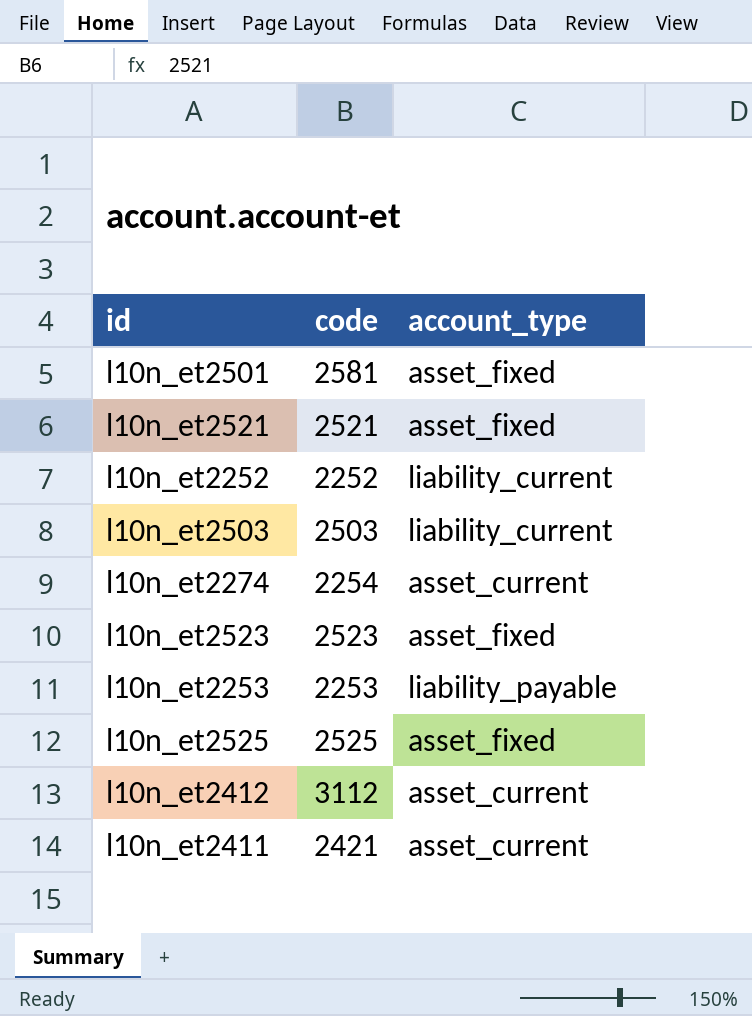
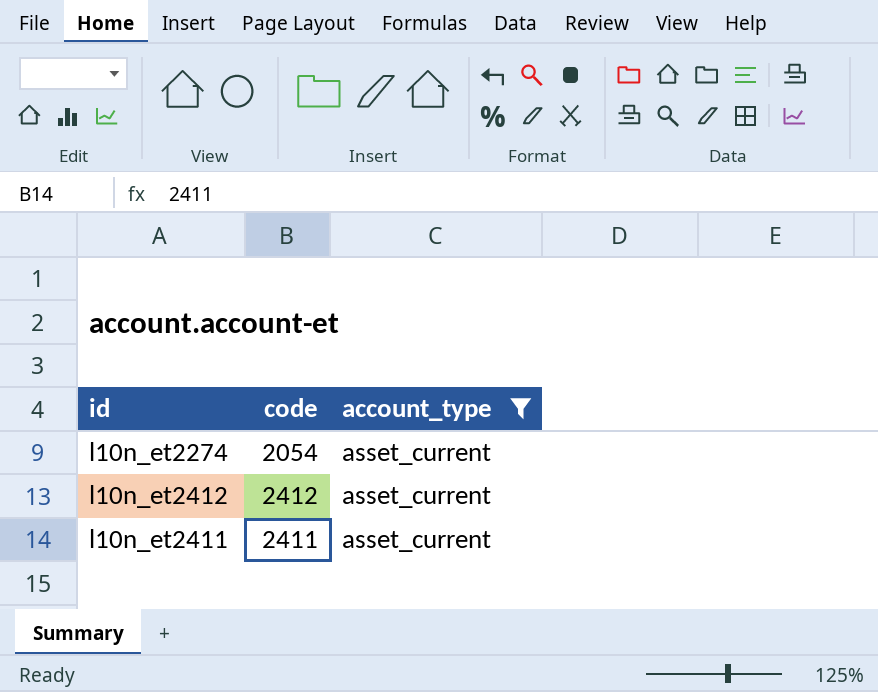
filter: none -> account_type = asset_current
l10n_et2274 | code: 2254 -> 2054
l10n_et2412 | code: 3112 -> 2412
l10n_et2411 | code: 2421 -> 2411

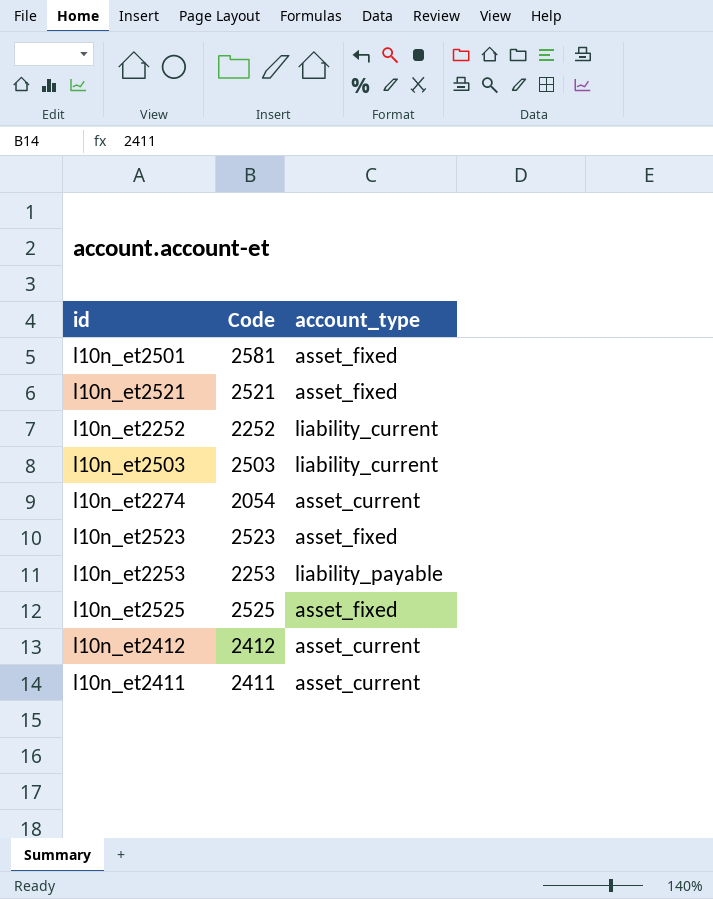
filter: account_type = asset_current -> none
column name: code -> Code

